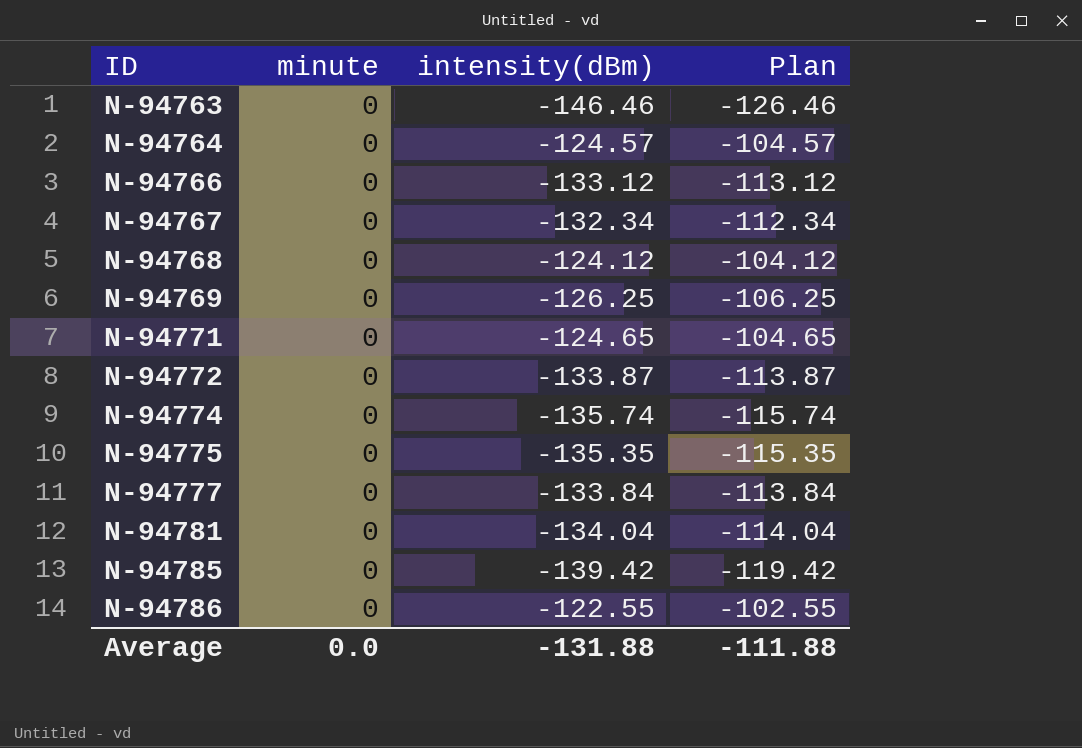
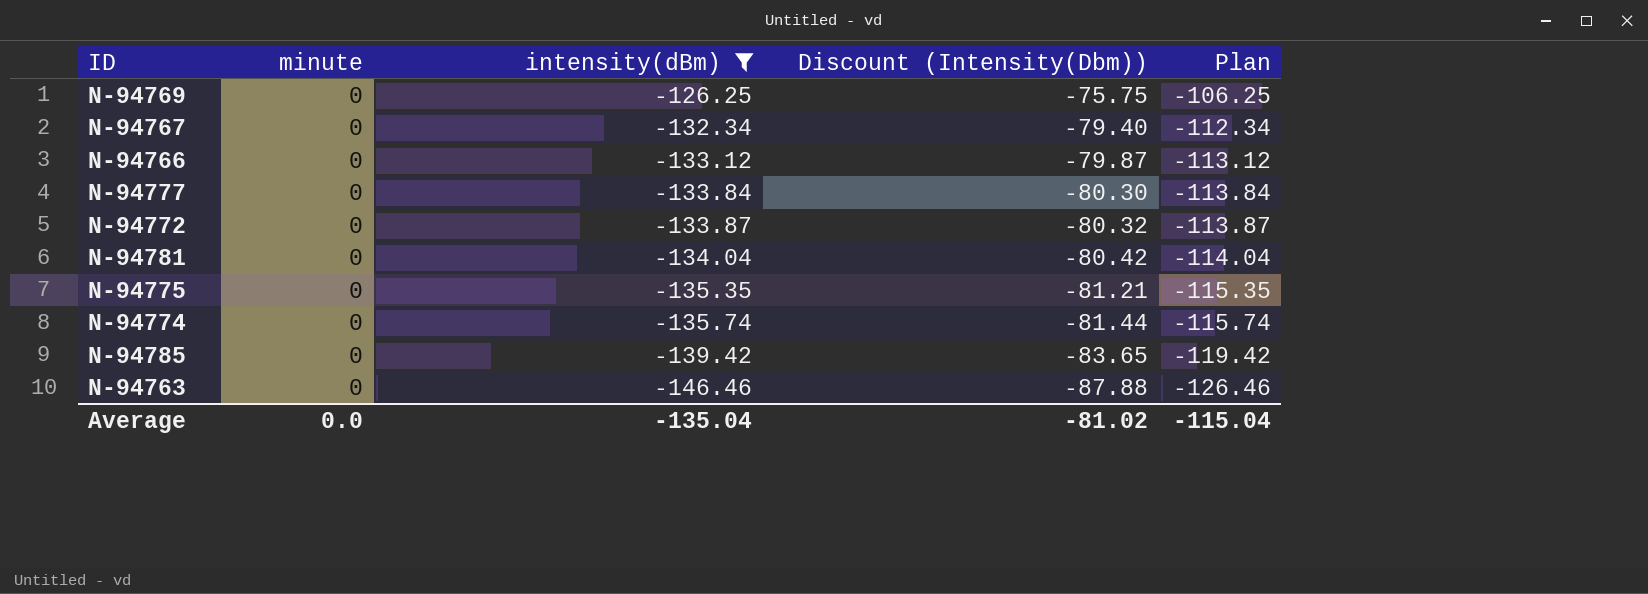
filter: none -> intensity(dBm) <= -126.25
row order: ID ascending -> intensity(dBm) descending
column Discount (Intensity(Dbm)) | formula: none -> [intensity(dBm)] * 0.6
Average | intensity(dBm): -131.88 -> -135.04
Average | Plan: -111.88 -> -115.04

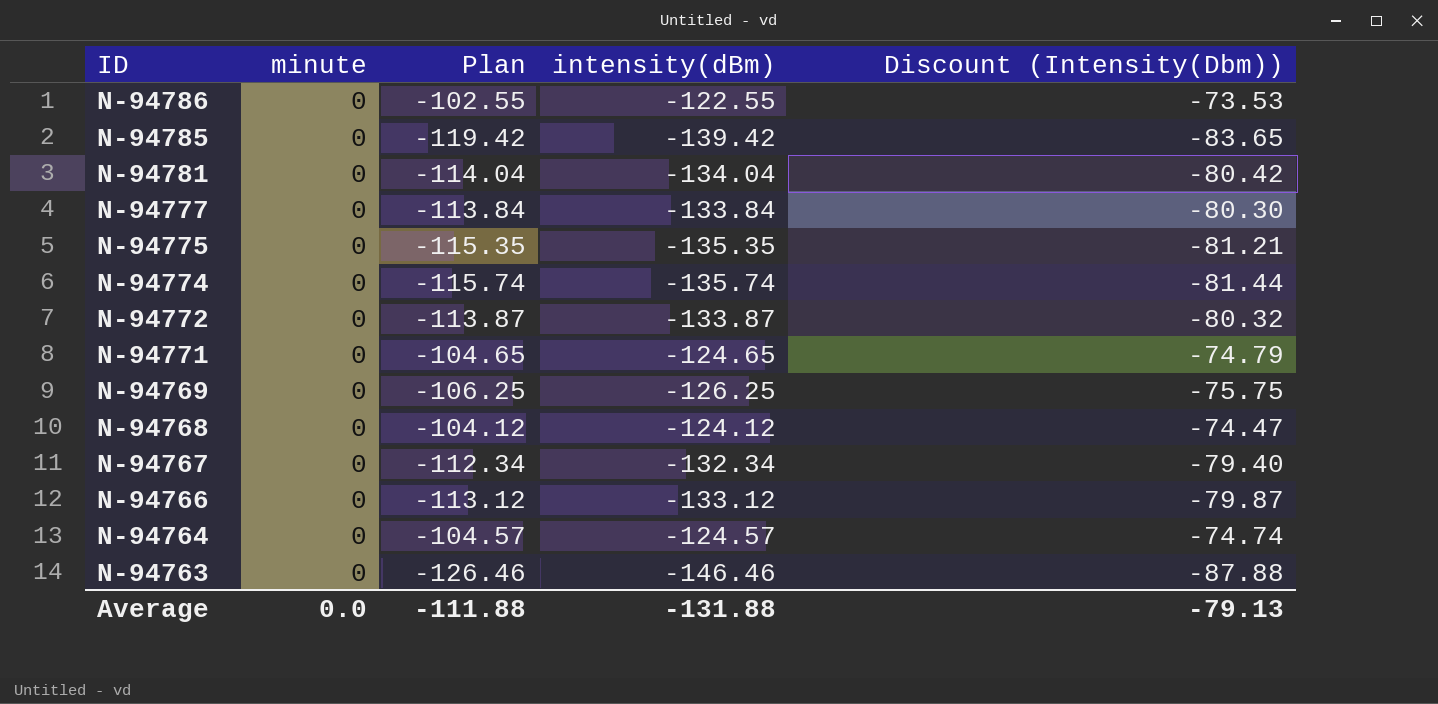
filter: intensity(dBm) <= -126.25 -> none
row order: intensity(dBm) descending -> ID descending
column Plan | position: 5 -> 3
Average | Plan: -115.04 -> -111.88
Average | intensity(dBm): -135.04 -> -131.88
Average | Discount (Intensity(Dbm)): -81.02 -> -79.13

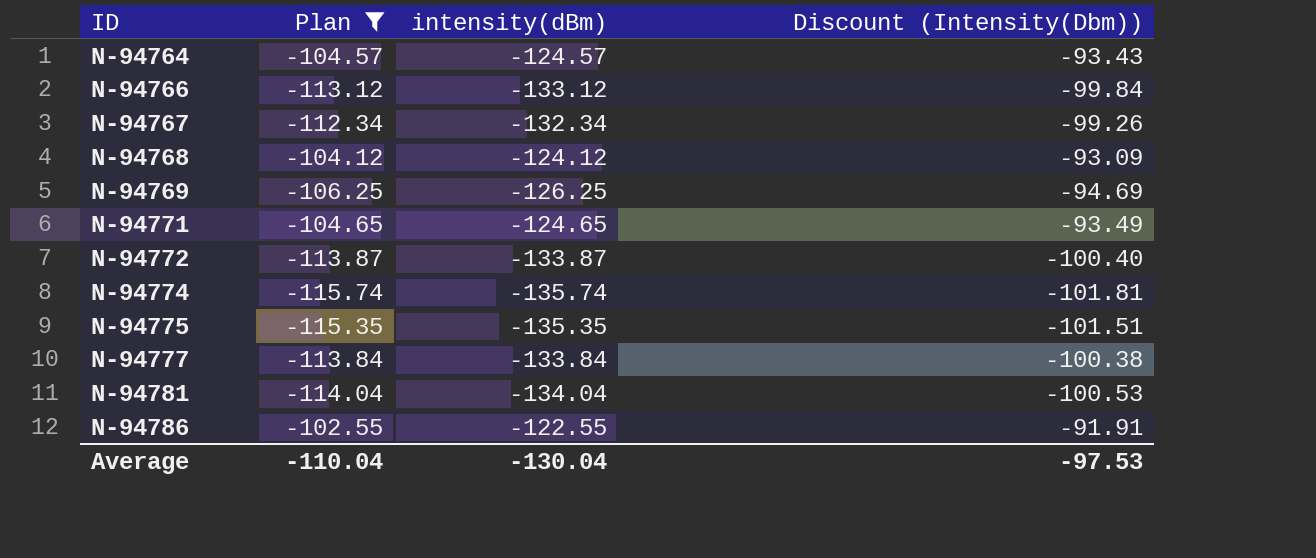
filter: none -> Plan >= -115.74
row order: ID descending -> ID ascending
column minute | position: 2 -> none
column Discount (Intensity(Dbm)) | formula: [intensity(dBm)] * 0.6 -> [intensity(dBm)] * 0.75
Average | Plan: -111.88 -> -110.04
Average | intensity(dBm): -131.88 -> -130.04
Average | Discount (Intensity(Dbm)): -79.13 -> -97.53

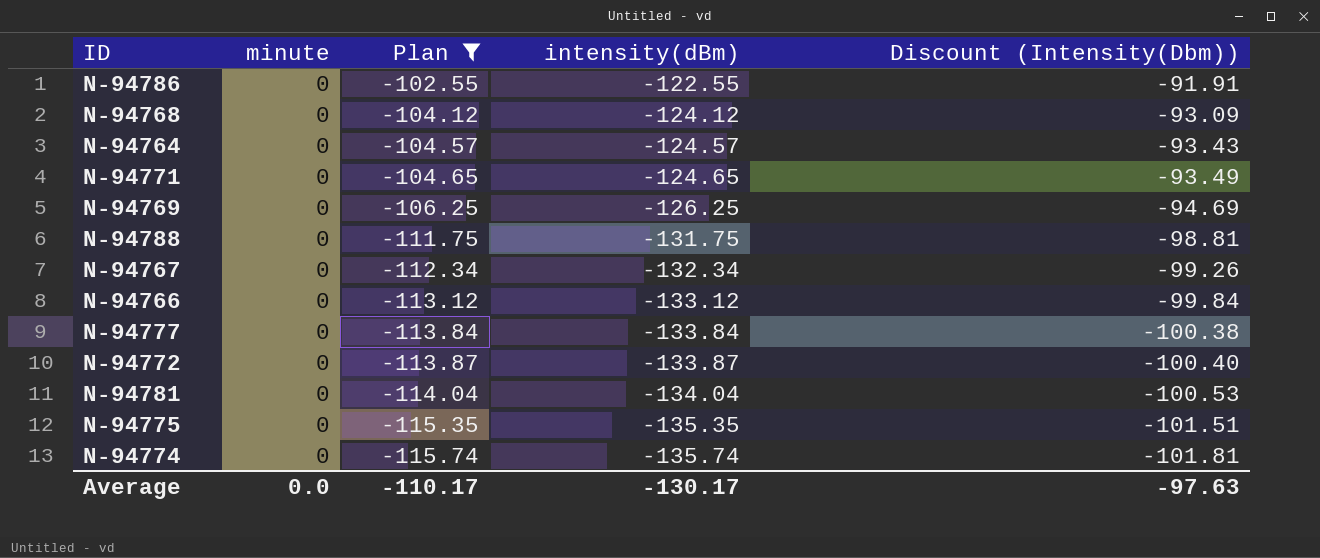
row order: ID ascending -> Plan descending
column minute | position: none -> 2
row N-94788: none -> 0 | -111.75 | -131.75 | -98.81
Average | Plan: -110.04 -> -110.17
Average | intensity(dBm): -130.04 -> -130.17
Average | Discount (Intensity(Dbm)): -97.53 -> -97.63

